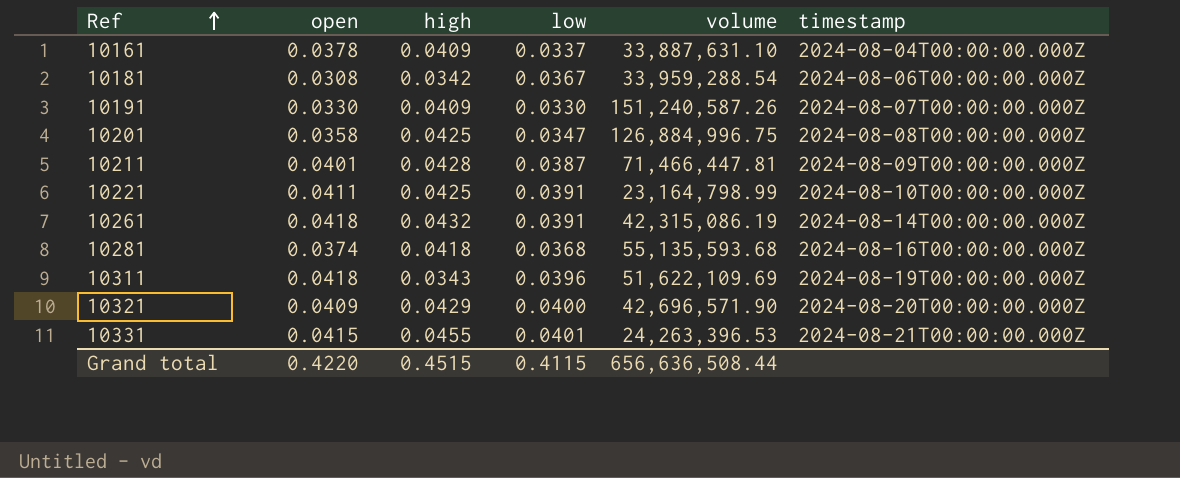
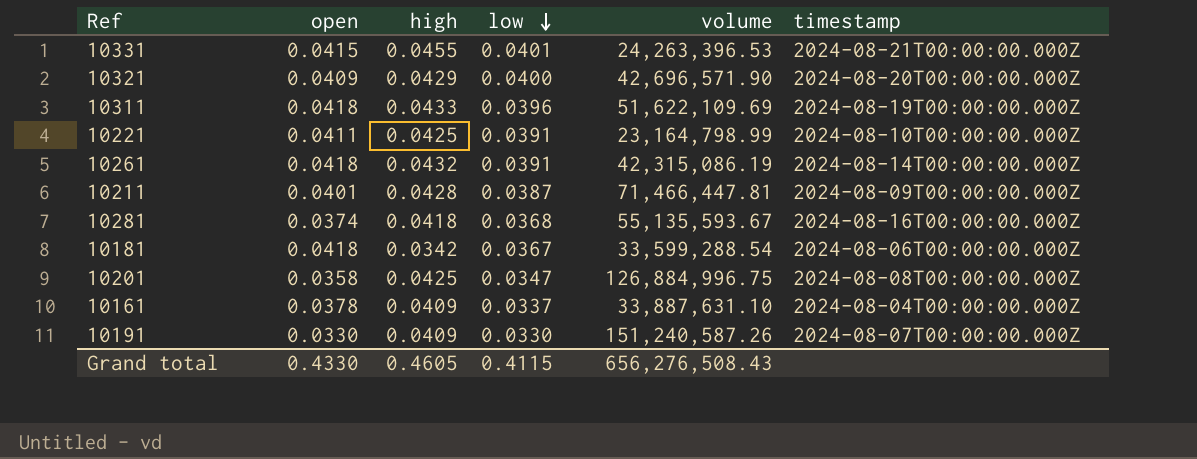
row order: Ref ascending -> low descending
10311 | high: 0.0343 -> 0.0433
10281 | volume: 55,135,593.68 -> 55,135,593.67
10181 | open: 0.0308 -> 0.0418
10181 | volume: 33,959,288.54 -> 33,599,288.54
Grand total | open: 0.4220 -> 0.4330
Grand total | high: 0.4515 -> 0.4605
Grand total | volume: 656,636,508.44 -> 656,276,508.43

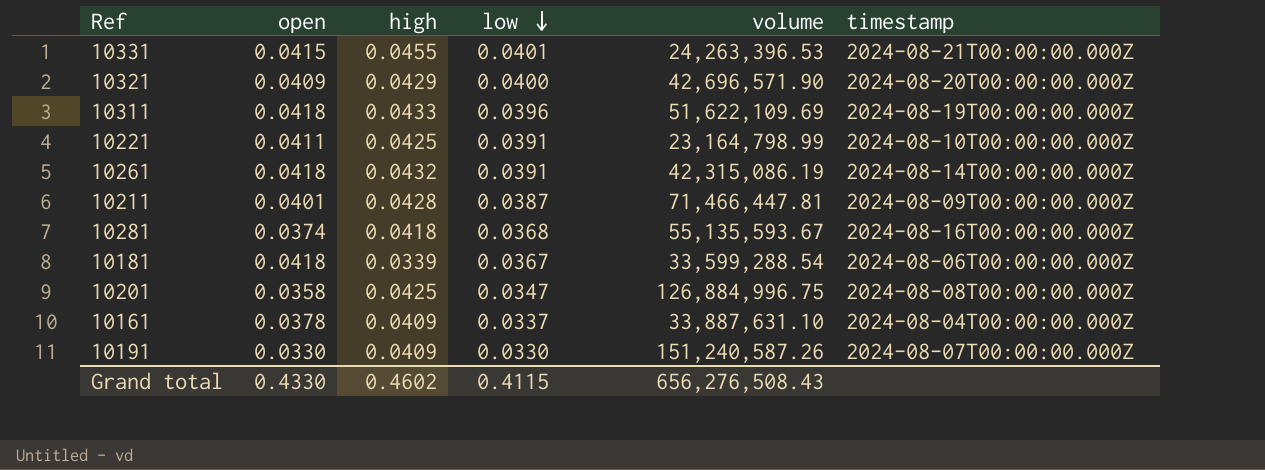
10181 | high: 0.0342 -> 0.0339
Grand total | high: 0.4605 -> 0.4602

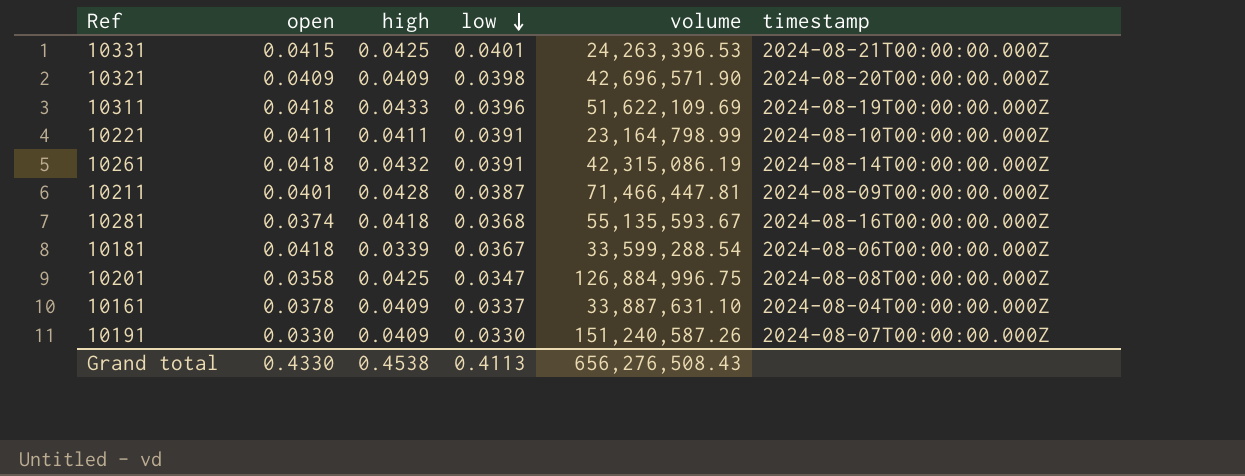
10331 | high: 0.0455 -> 0.0425
10321 | high: 0.0429 -> 0.0409
10321 | low: 0.0400 -> 0.0398
10221 | high: 0.0425 -> 0.0411
Grand total | high: 0.4602 -> 0.4538
Grand total | low: 0.4115 -> 0.4113

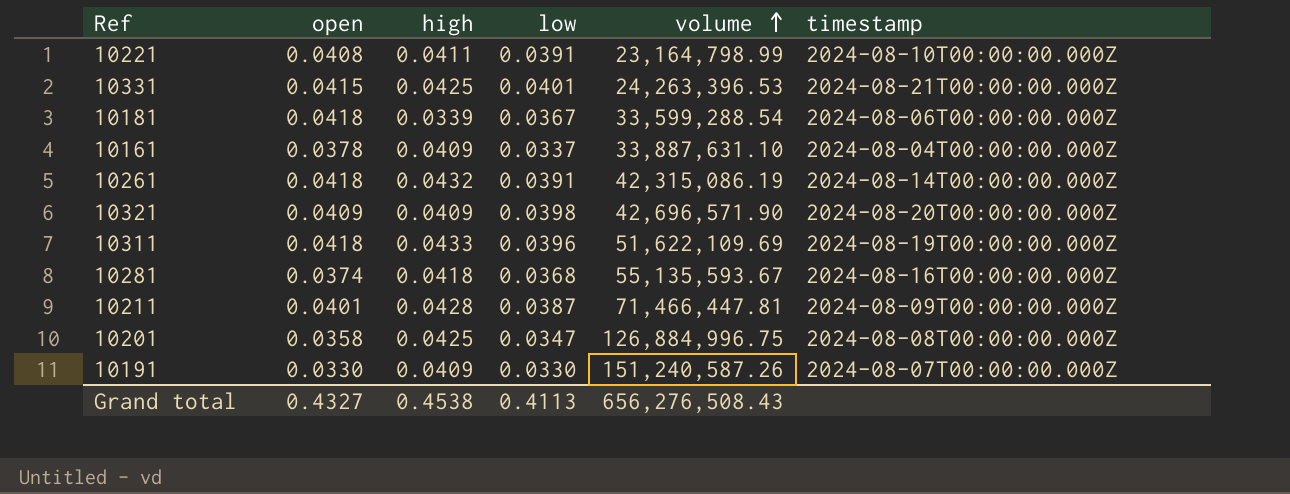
row order: low descending -> volume ascending
10221 | open: 0.0411 -> 0.0408
Grand total | open: 0.4330 -> 0.4327

